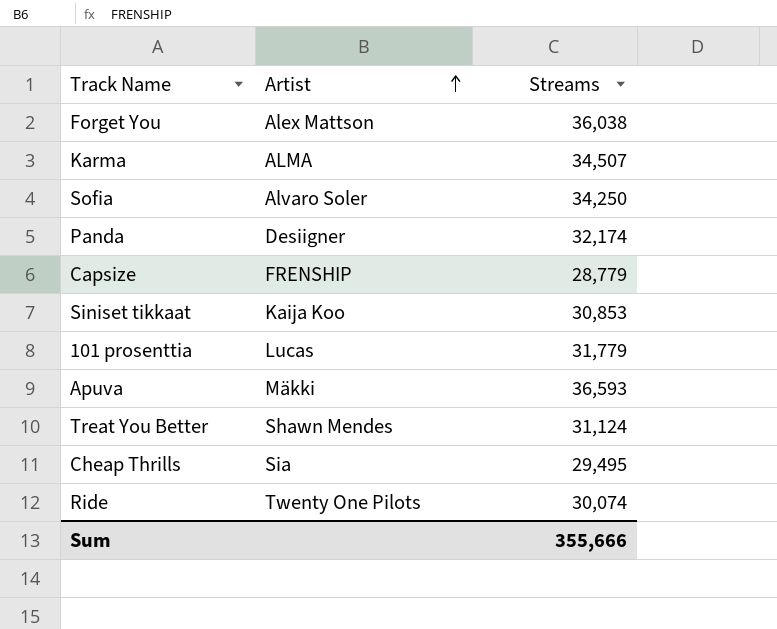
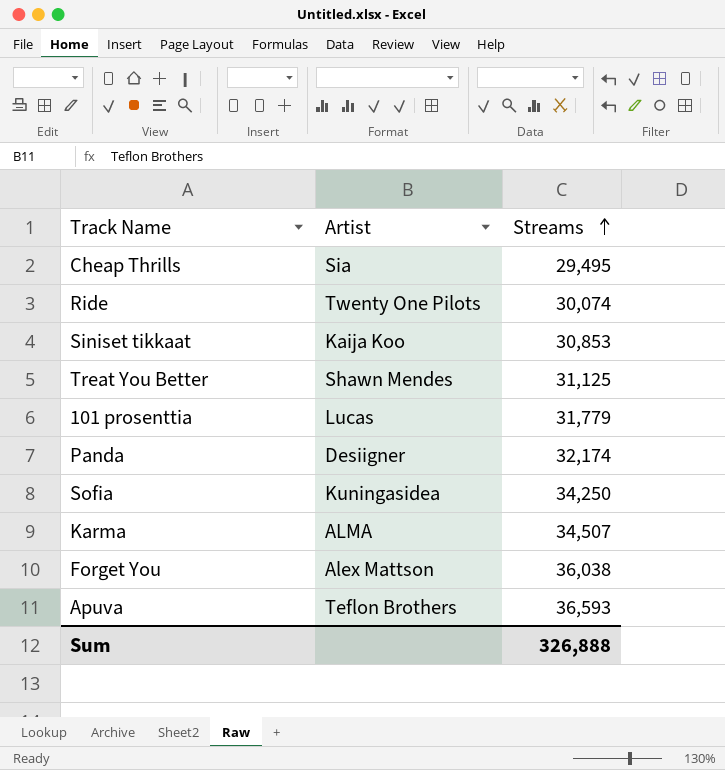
row order: Artist ascending -> Streams ascending
row Capsize: FRENSHIP | 28,779 -> none
Treat You Better | Streams: 31,124 -> 31,125
Sofia | Artist: Alvaro Soler -> Kuningasidea
Apuva | Artist: Mäkki -> Teflon Brothers
Sum | Streams: 355,666 -> 326,888

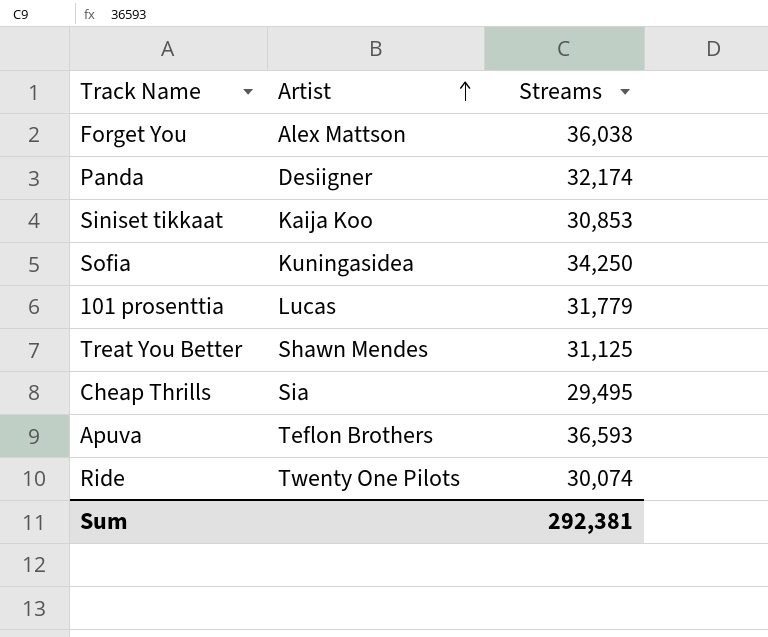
row order: Streams ascending -> Artist ascending
row Karma: ALMA | 34,507 -> none
Sum | Streams: 326,888 -> 292,381

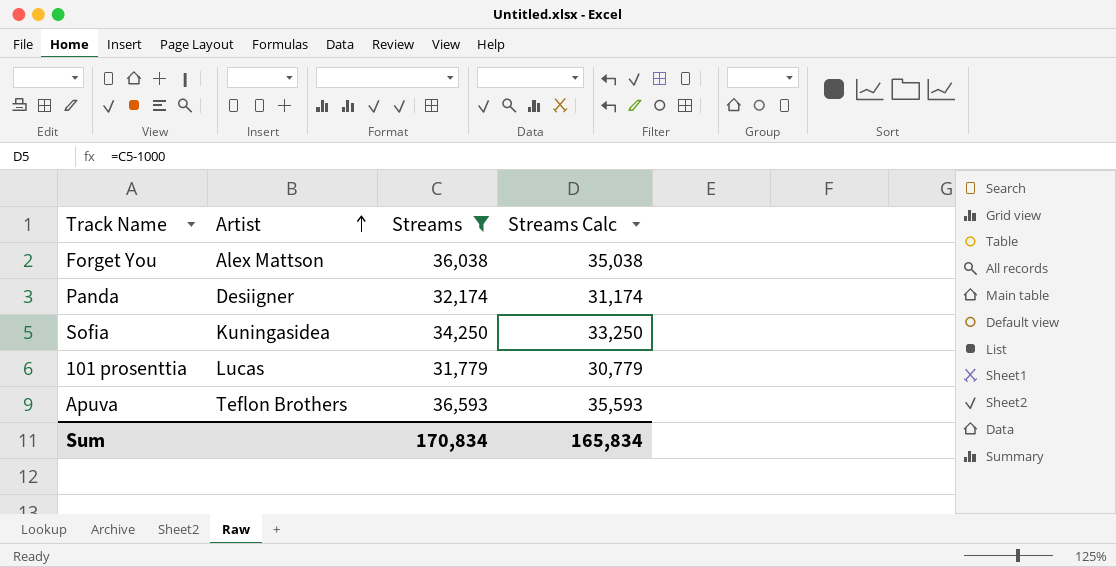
filter: none -> Streams >= 31,779
column Streams Calc | formula: none -> [Streams] - 1000
Sum | Streams: 292,381 -> 170,834

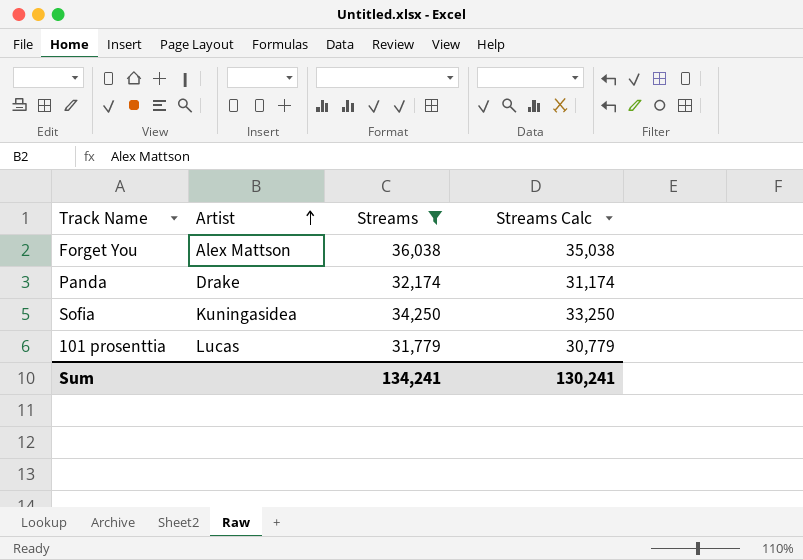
row Apuva: Teflon Brothers | 36,593 | 35,593 -> none
Panda | Artist: Desiigner -> Drake
Sum | Streams: 170,834 -> 134,241
Sum | Streams Calc: 165,834 -> 130,241

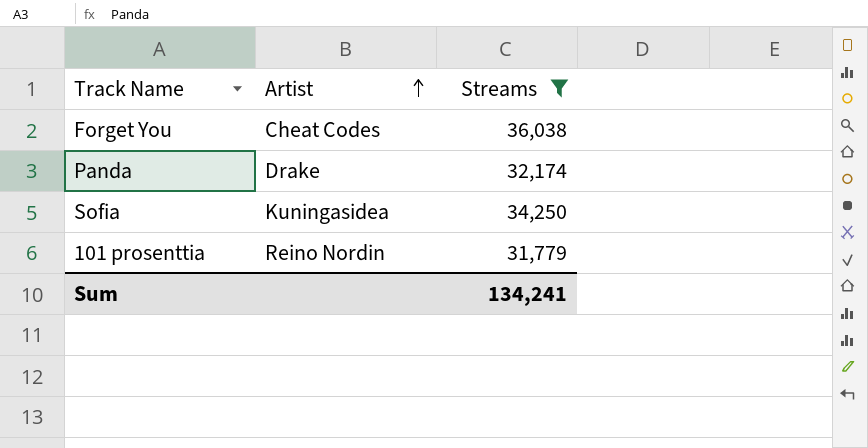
column Streams Calc | formula: [Streams] - 1000 -> none
Forget You | Artist: Alex Mattson -> Cheat Codes
101 prosenttia | Artist: Lucas -> Reino Nordin

